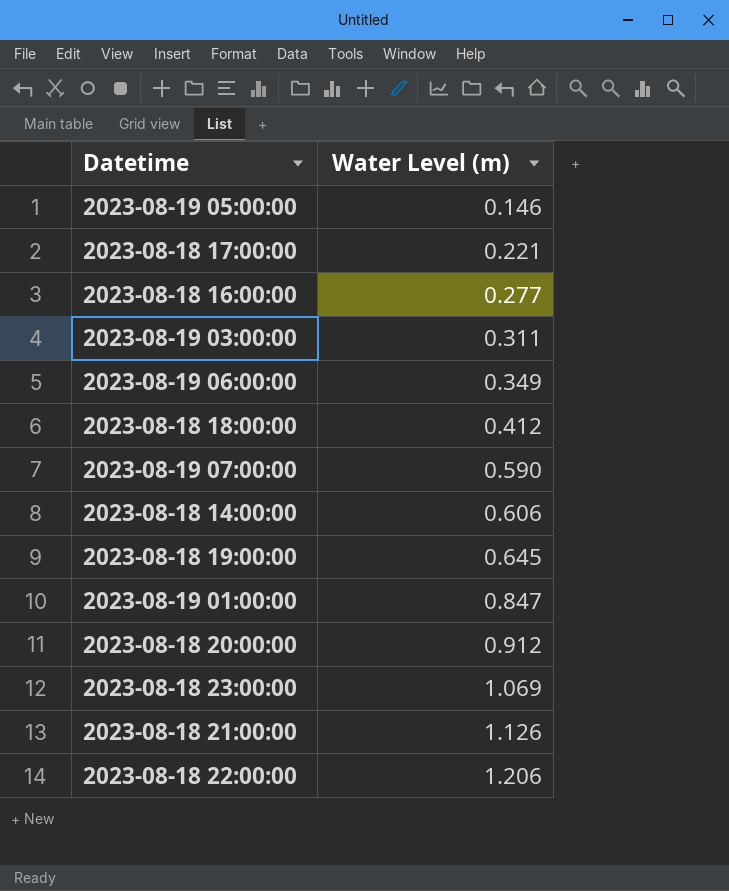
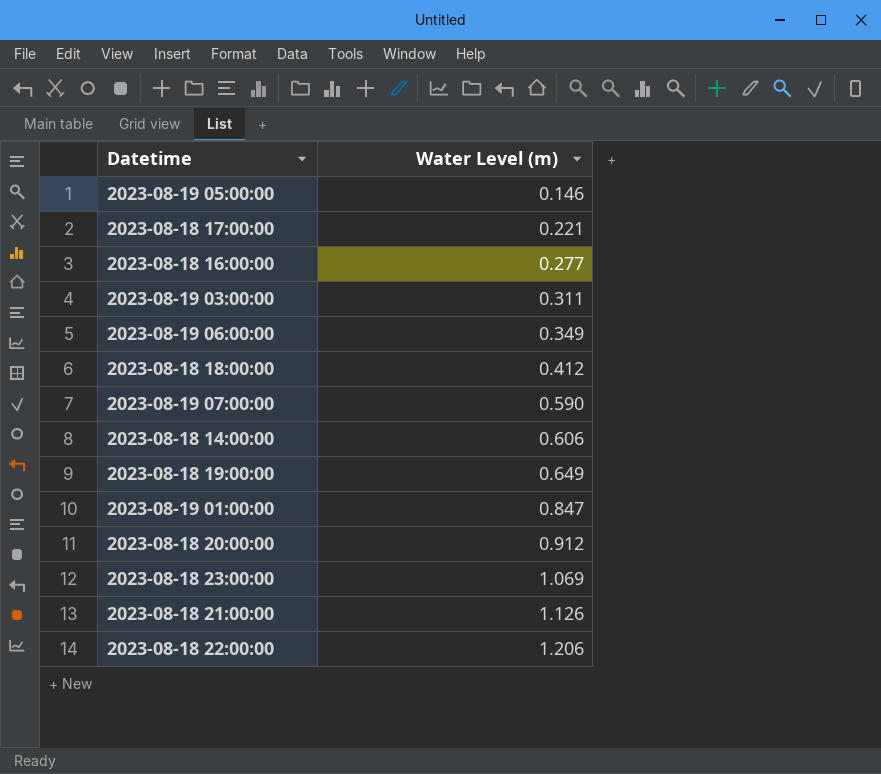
2023-08-18 19:00:00 | Water Level (m): 0.645 -> 0.649

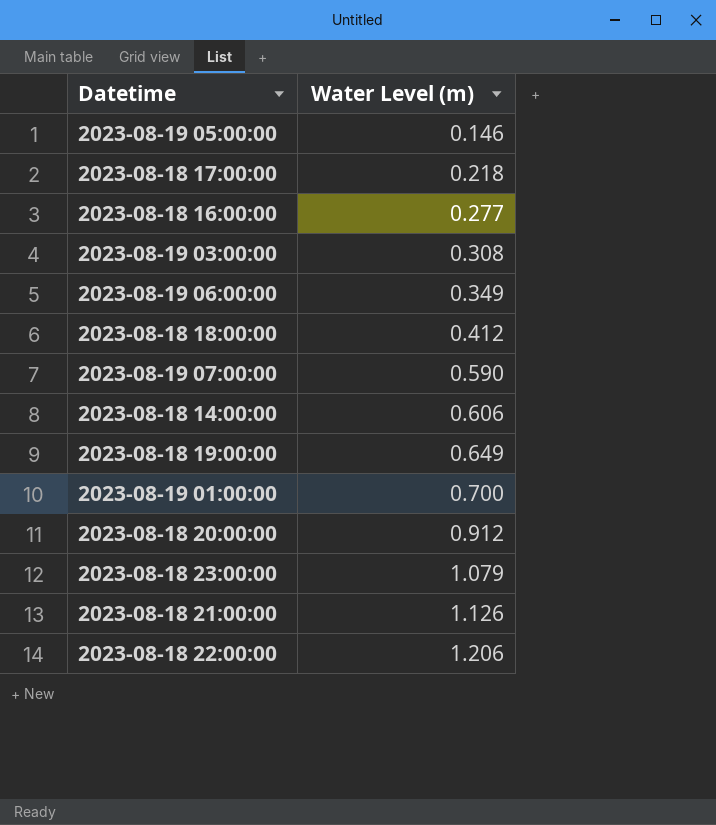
2023-08-18 17:00:00 | Water Level (m): 0.221 -> 0.218
2023-08-19 03:00:00 | Water Level (m): 0.311 -> 0.308
2023-08-19 01:00:00 | Water Level (m): 0.847 -> 0.700
2023-08-18 23:00:00 | Water Level (m): 1.069 -> 1.079

